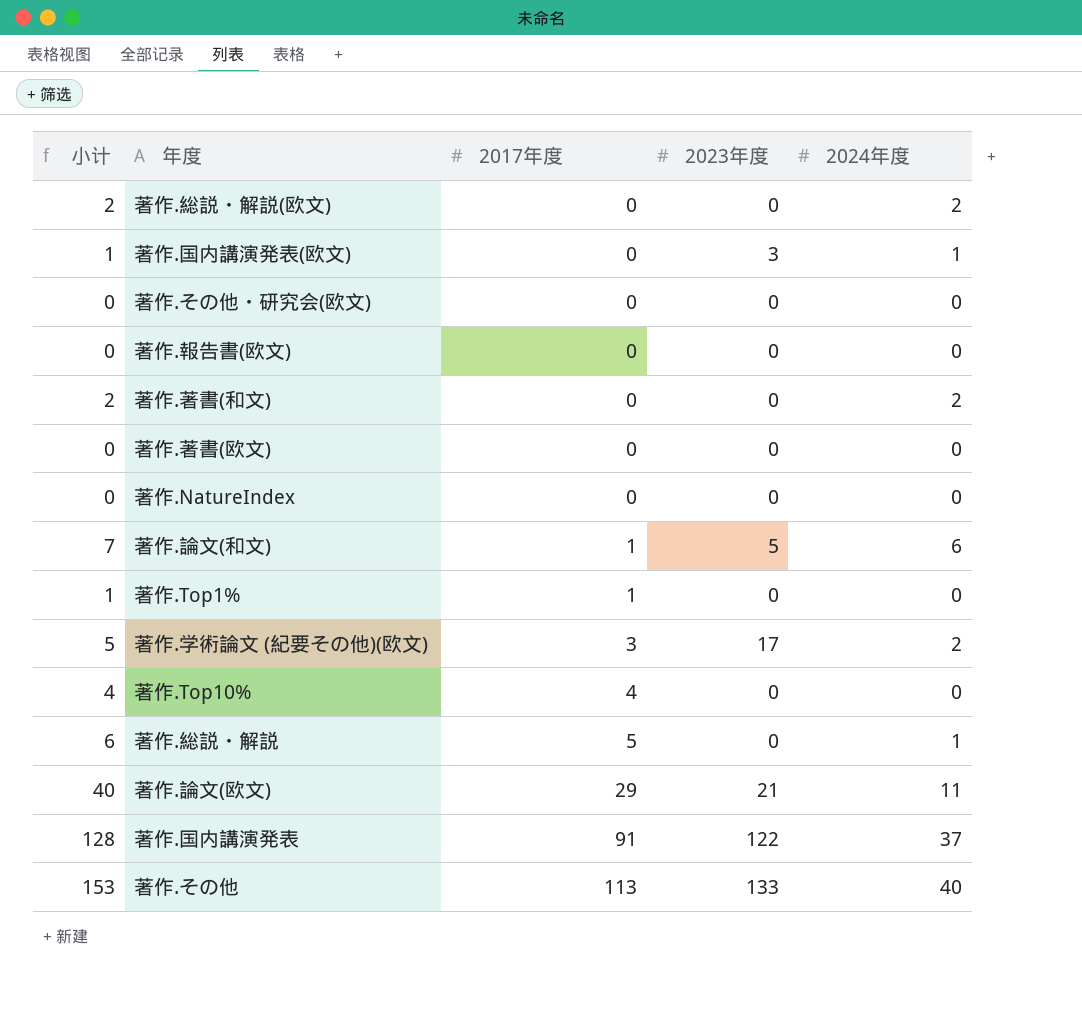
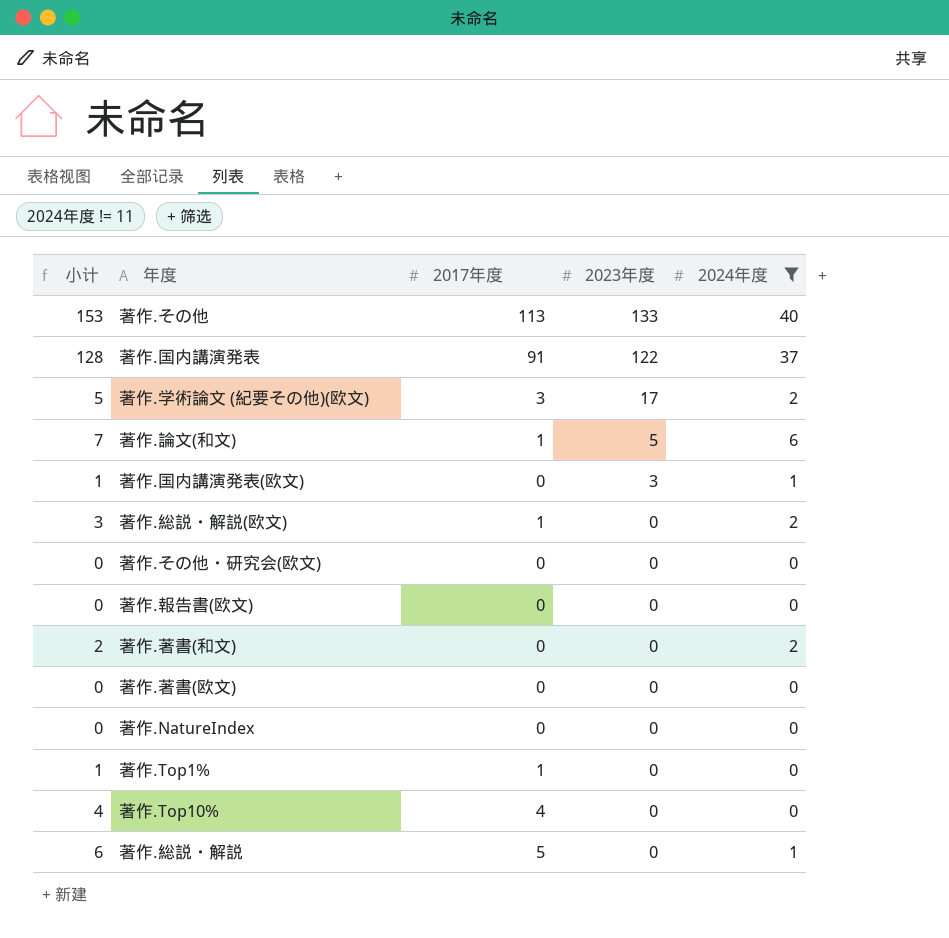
filter: none -> 2024年度 != 11
row order: 2017年度 ascending -> 2023年度 descending
著作.総説・解説(欧文) | 小计: 2 -> 3
著作.総説・解説(欧文) | 2017年度: 0 -> 1

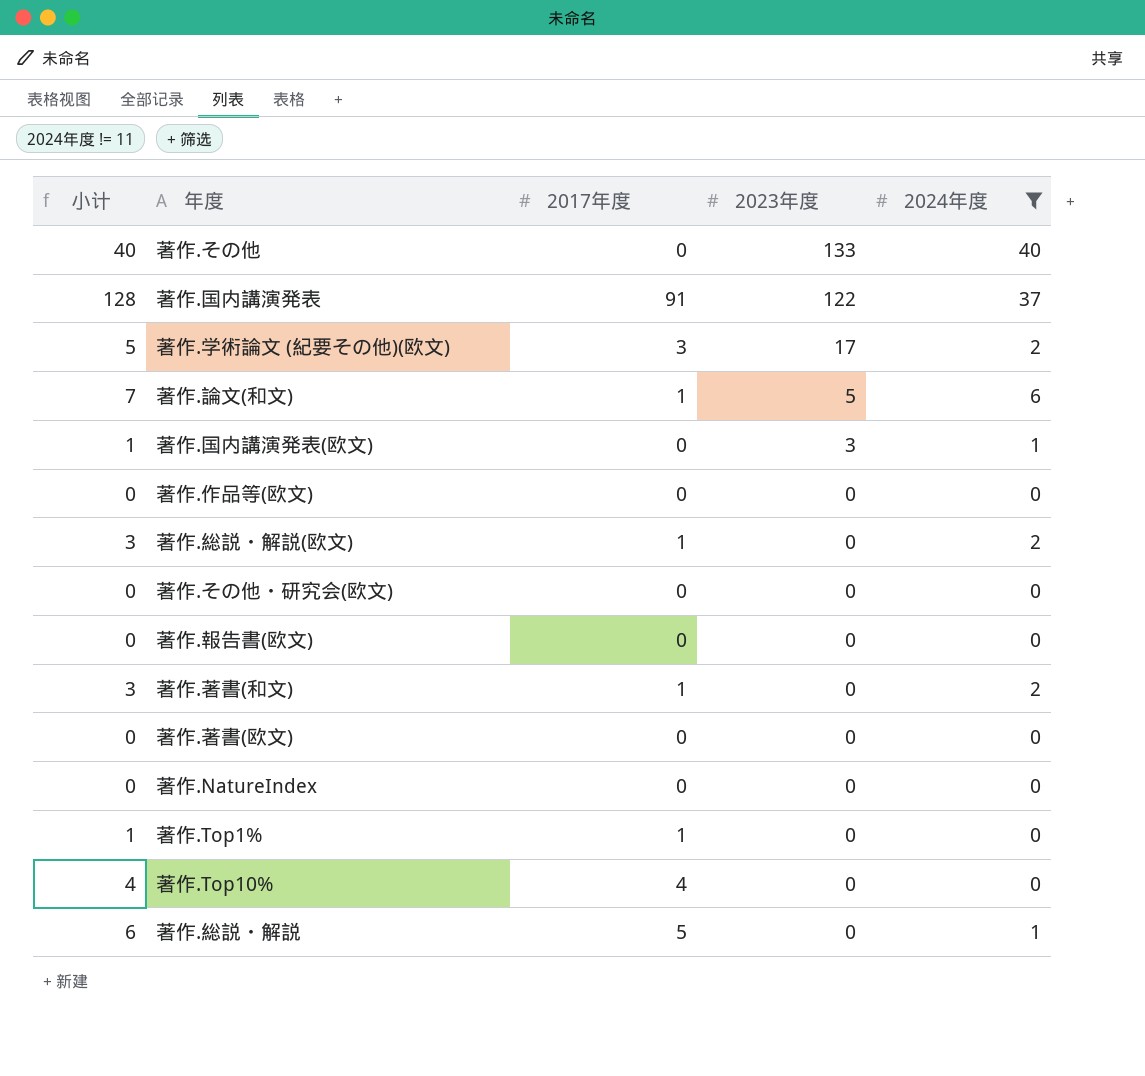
著作.その他 | 小计: 153 -> 40
著作.その他 | 2017年度: 113 -> 0
row 著作.作品等(欧文): none -> 0 | 0 | 0 | 0
著作.著書(和文) | 小计: 2 -> 3
著作.著書(和文) | 2017年度: 0 -> 1

